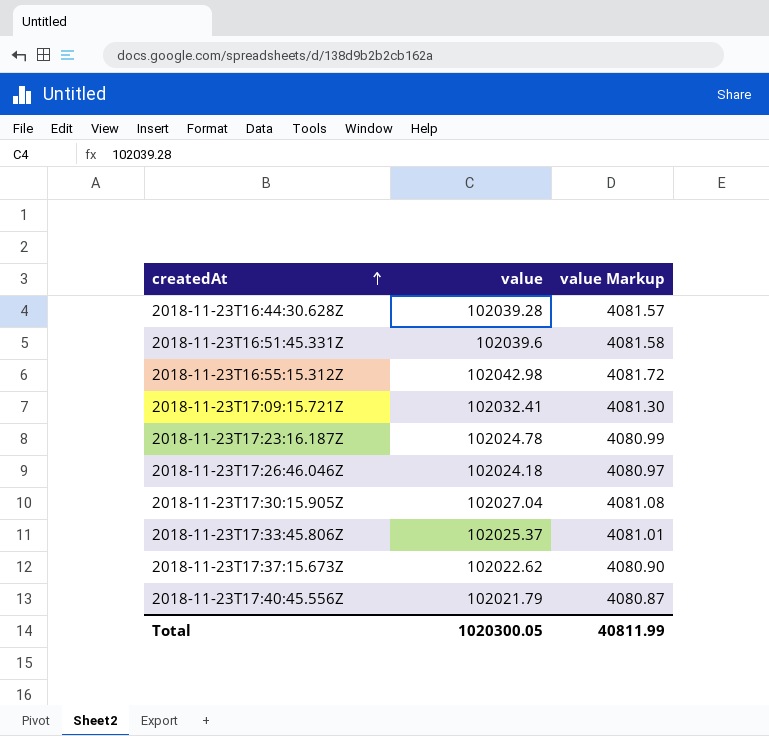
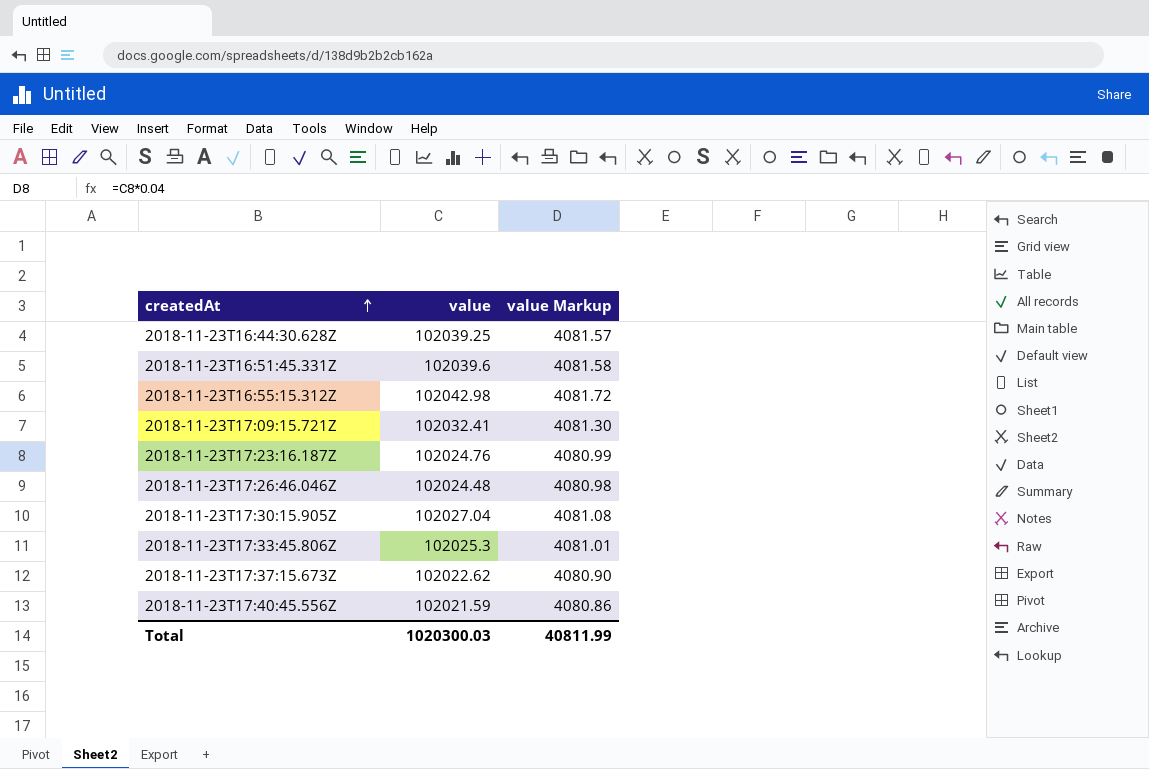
2018-11-23T16:44:30.628Z | value: 102039.28 -> 102039.25
2018-11-23T17:23:16.187Z | value: 102024.78 -> 102024.76
2018-11-23T17:26:46.046Z | value: 102024.18 -> 102024.48
2018-11-23T17:26:46.046Z | value Markup: 4080.97 -> 4080.98
2018-11-23T17:33:45.806Z | value: 102025.37 -> 102025.3
2018-11-23T17:40:45.556Z | value: 102021.79 -> 102021.59
2018-11-23T17:40:45.556Z | value Markup: 4080.87 -> 4080.86
Total | value: 1020300.05 -> 1020300.03

